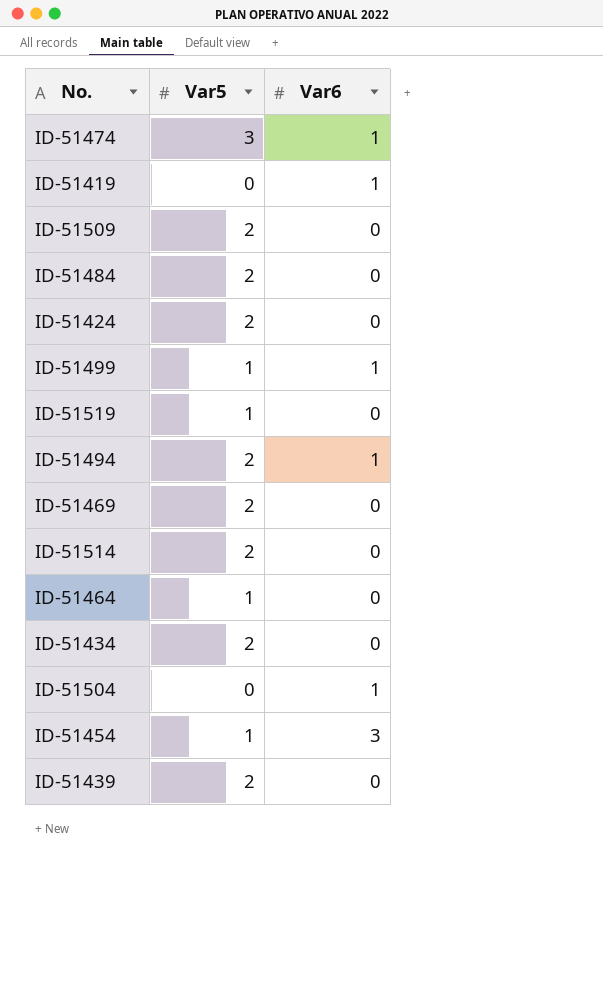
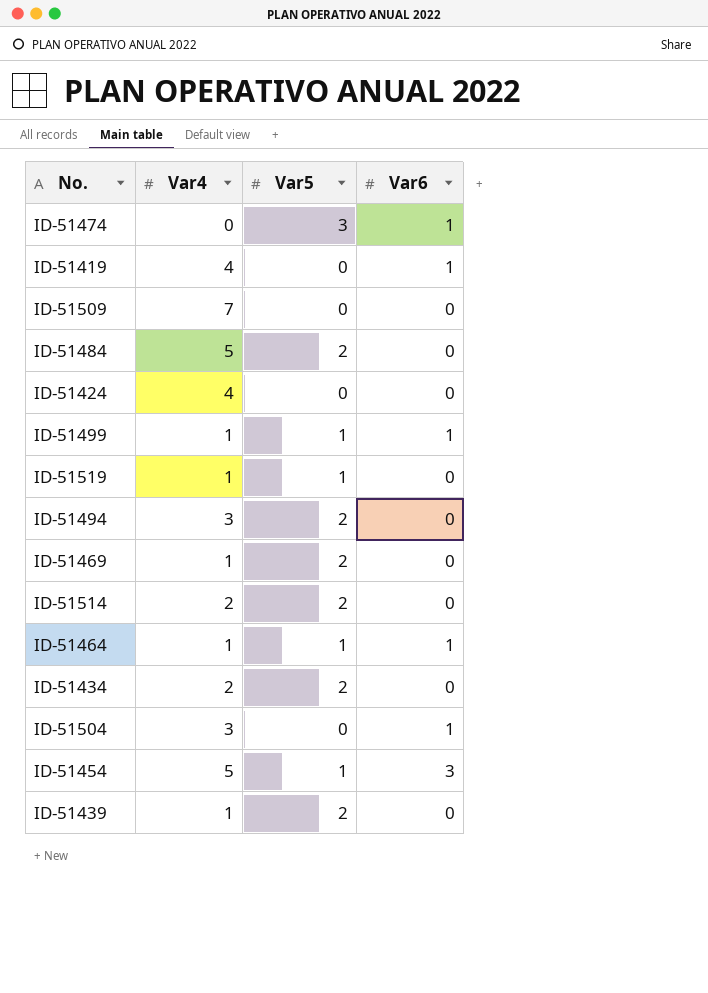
column Var4 | position: none -> 2
ID-51509 | Var5: 2 -> 0
ID-51424 | Var5: 2 -> 0
ID-51494 | Var6: 1 -> 0
ID-51464 | Var6: 0 -> 1

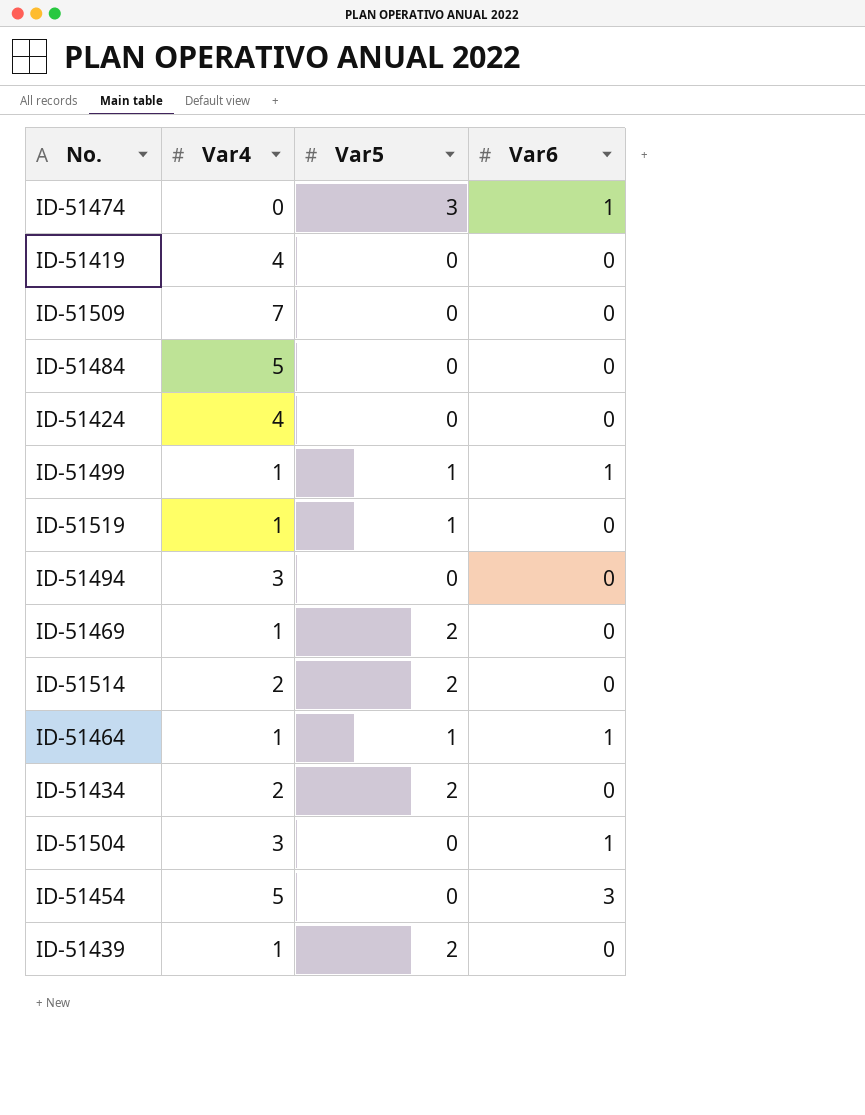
ID-51419 | Var6: 1 -> 0
ID-51484 | Var5: 2 -> 0
ID-51494 | Var5: 2 -> 0
ID-51454 | Var5: 1 -> 0

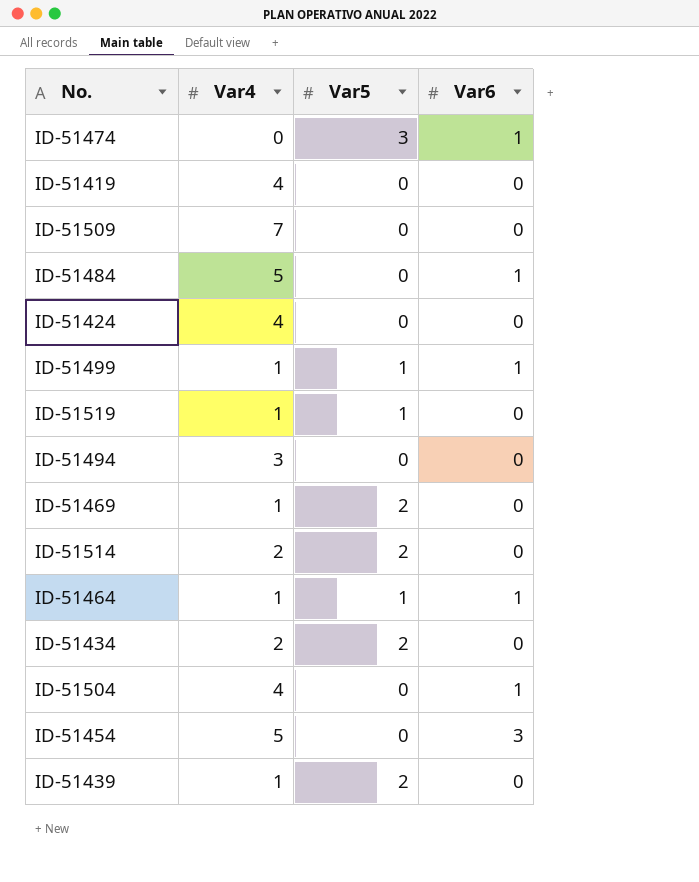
ID-51484 | Var6: 0 -> 1
ID-51504 | Var4: 3 -> 4

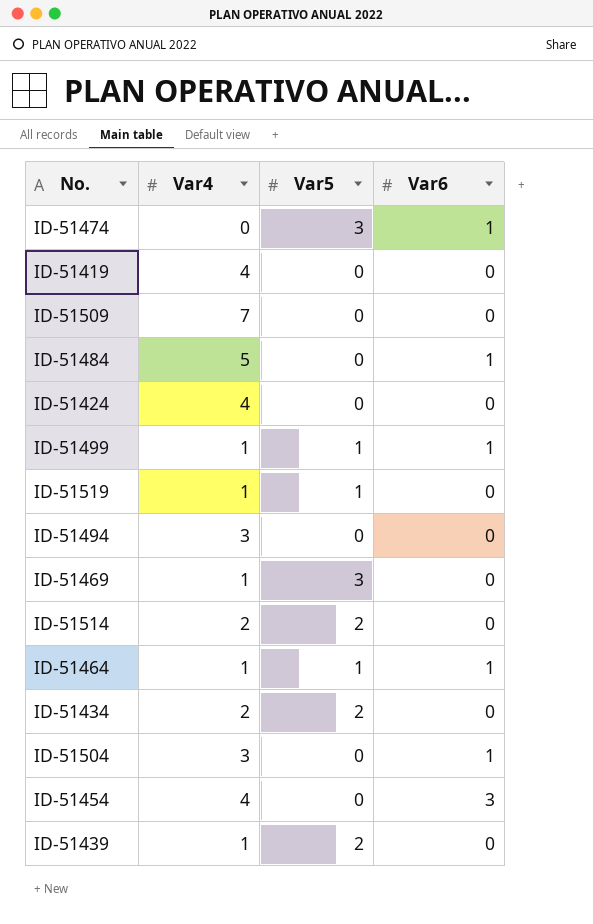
ID-51469 | Var5: 2 -> 3
ID-51504 | Var4: 4 -> 3
ID-51454 | Var4: 5 -> 4

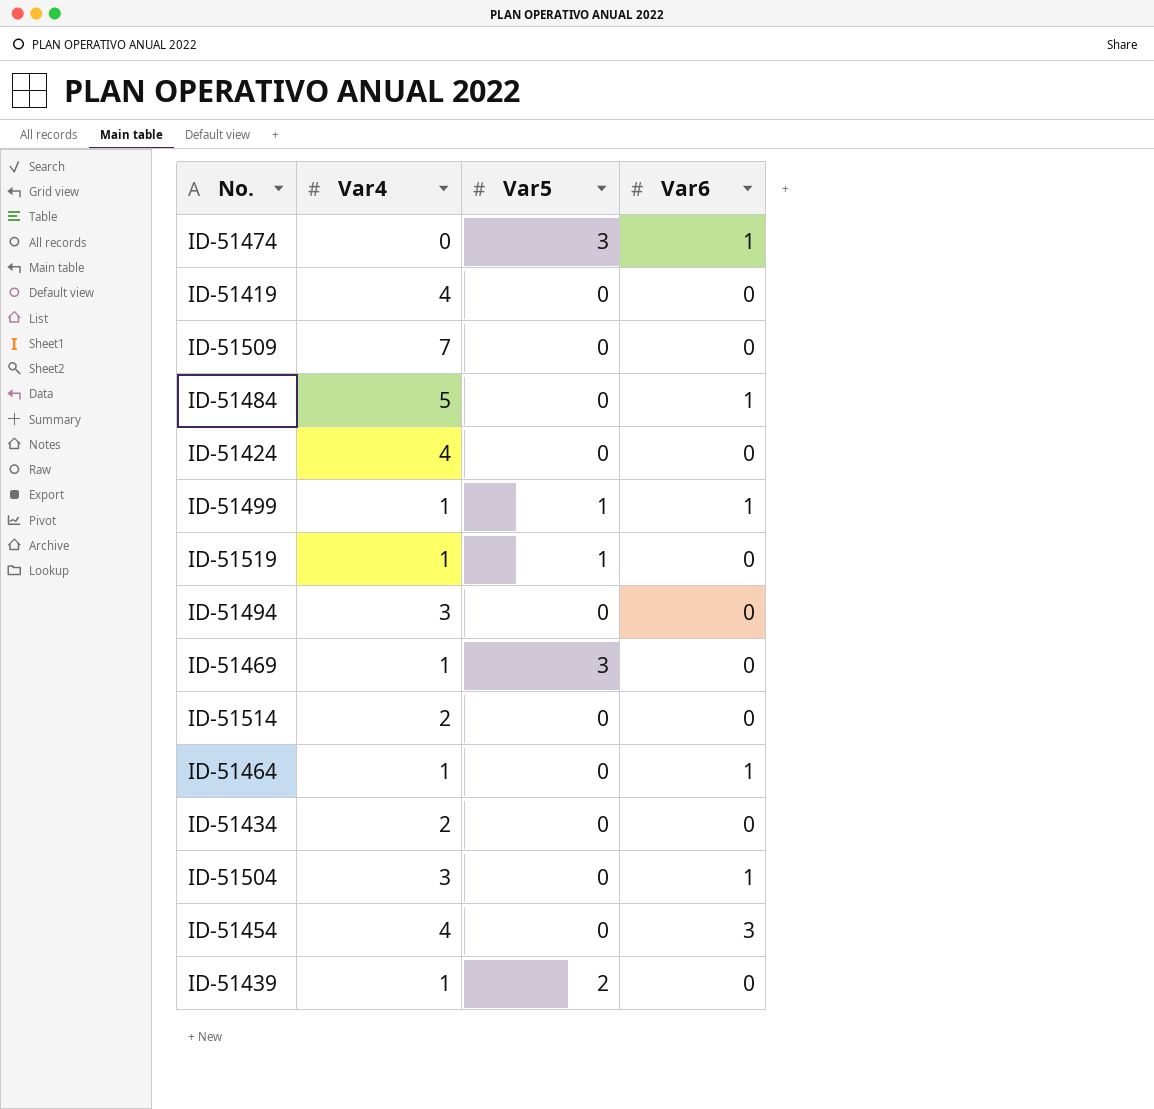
ID-51514 | Var5: 2 -> 0
ID-51464 | Var5: 1 -> 0
ID-51434 | Var5: 2 -> 0

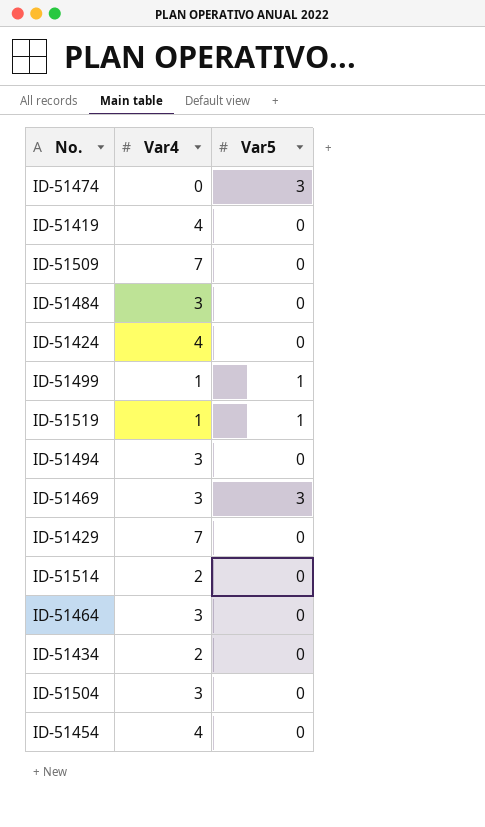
column Var6 | position: 4 -> none
row ID-51439: 1 | 2 | 0 -> none
ID-51484 | Var4: 5 -> 3
ID-51469 | Var4: 1 -> 3
row ID-51429: none -> 7 | 0
ID-51464 | Var4: 1 -> 3

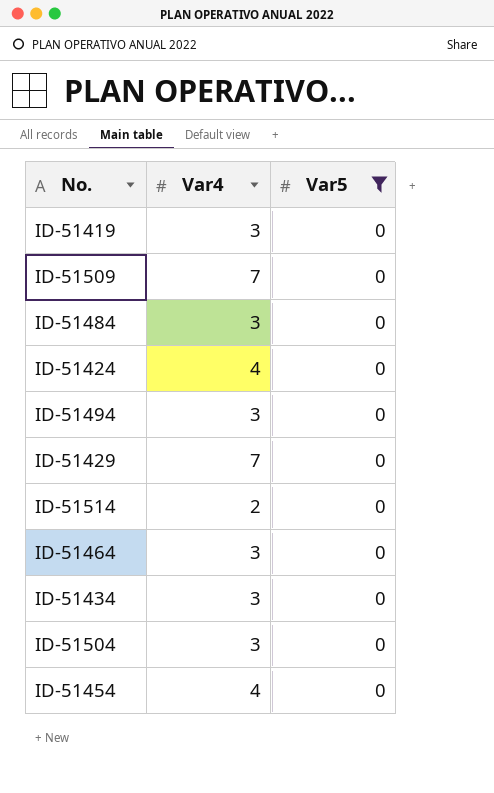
filter: none -> Var5 = 0
ID-51419 | Var4: 4 -> 3
ID-51434 | Var4: 2 -> 3

